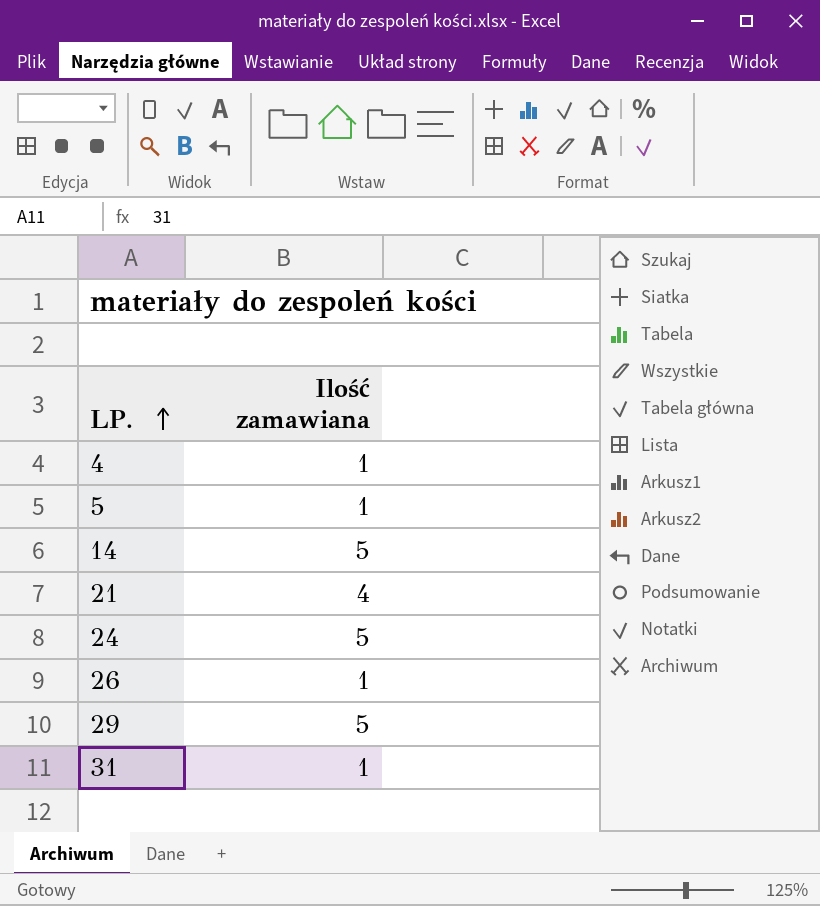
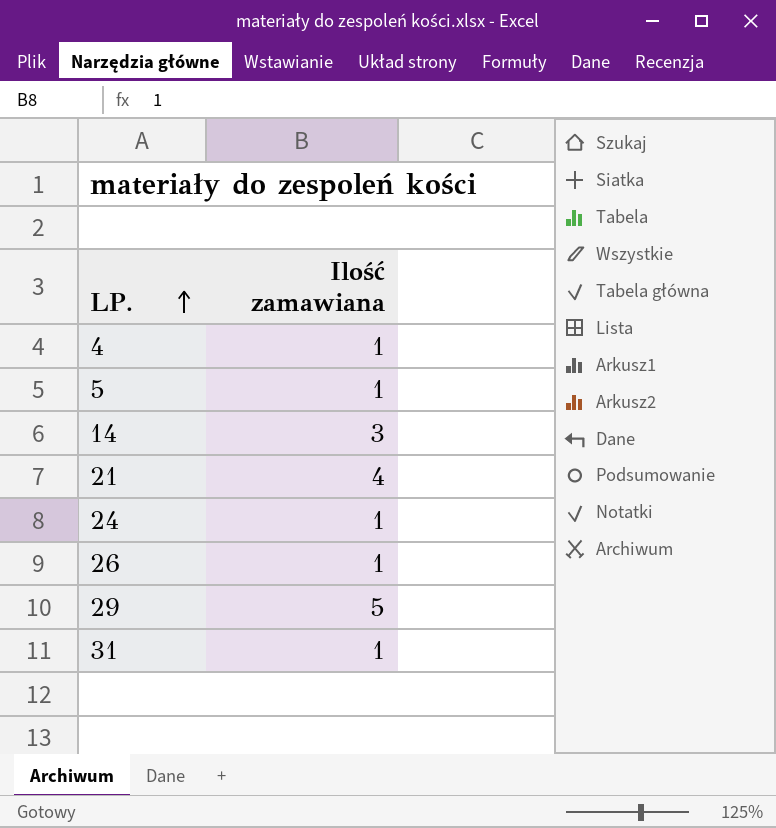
14 | Ilość zamawiana: 5 -> 3
24 | Ilość zamawiana: 5 -> 1

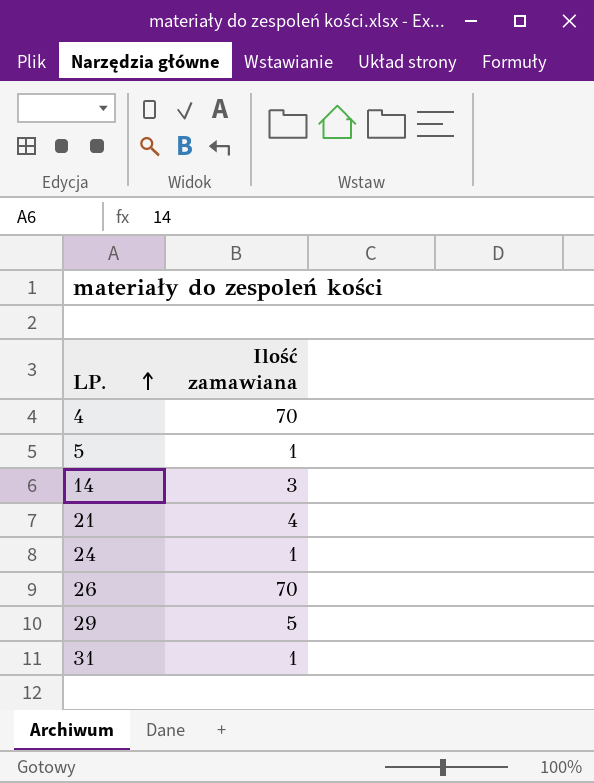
4 | Ilość zamawiana: 1 -> 70
26 | Ilość zamawiana: 1 -> 70

